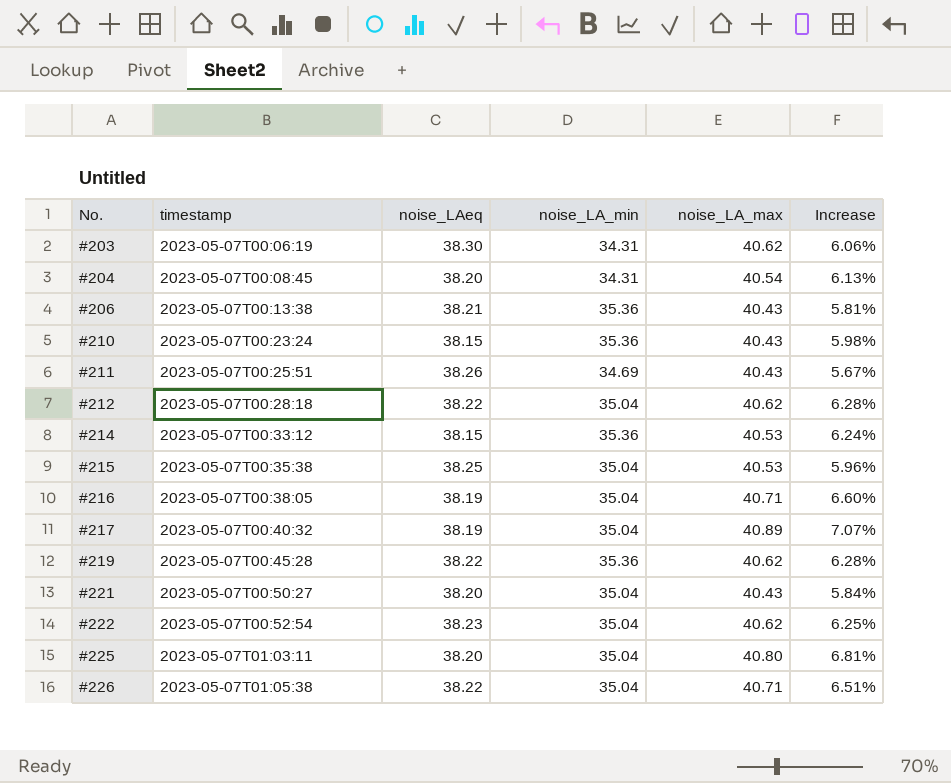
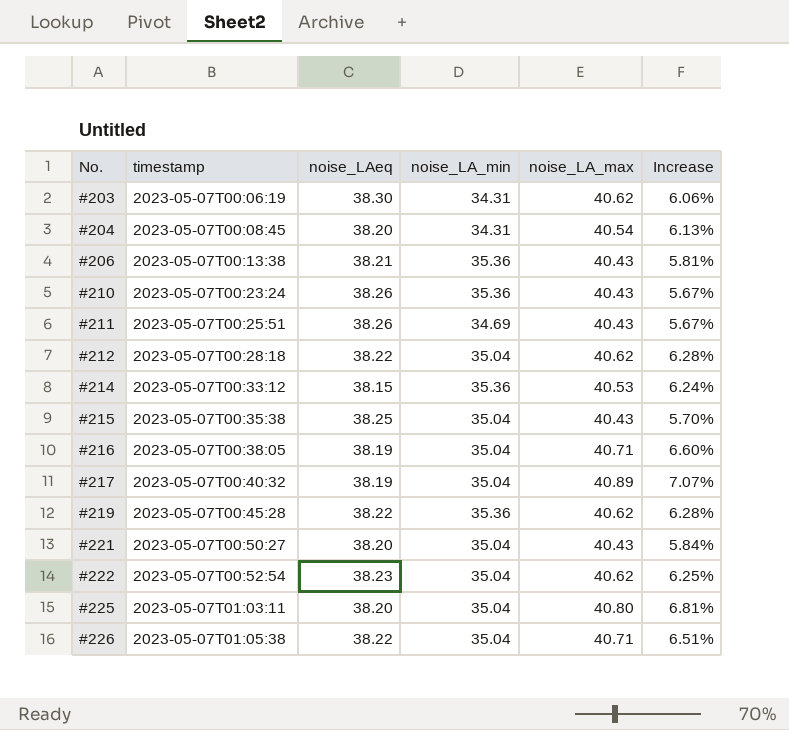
#210 | noise_LAeq: 38.15 -> 38.26
#210 | Increase: 5.98% -> 5.67%
#215 | noise_LA_max: 40.53 -> 40.43
#215 | Increase: 5.96% -> 5.70%

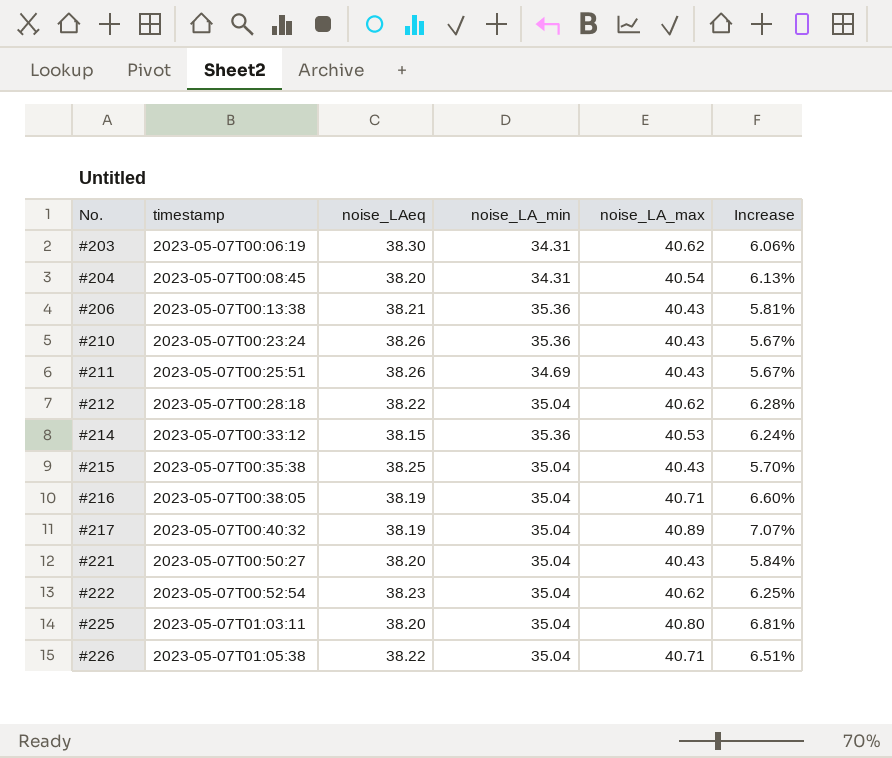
row #219: 2023-05-07T00:45:28 | 38.22 | 35.36 | 40.62 | 6.28% -> none

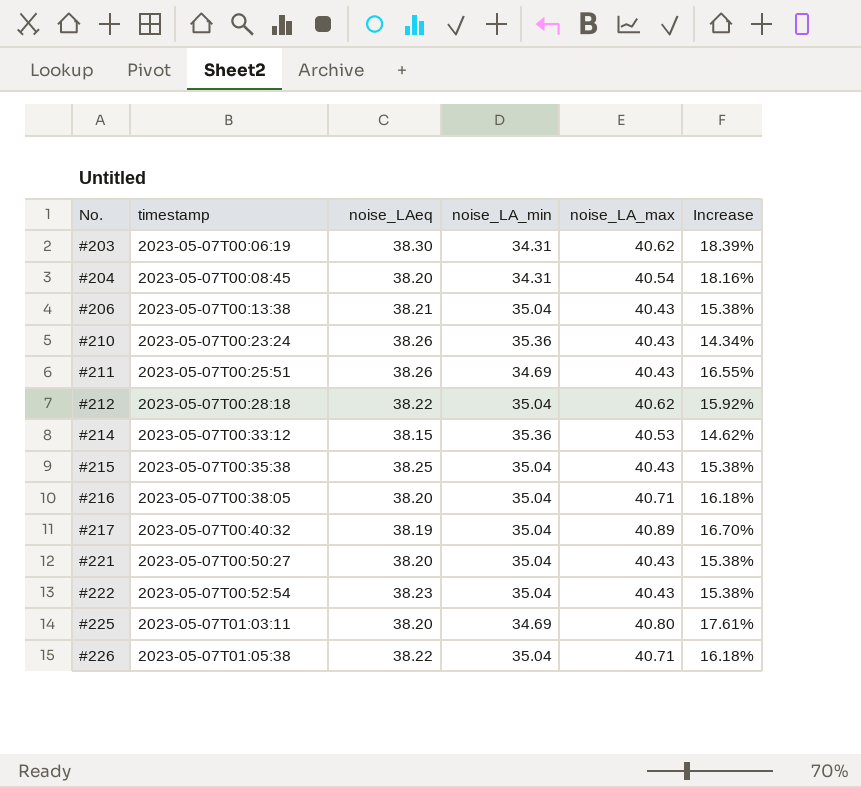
column Increase | formula: ([noise_LA_max] - [noise_LAeq]) / [noise_LAeq] -> ([noise_LA_max] - [noise_LA_min]) / [noise_LA_min]
#206 | noise_LA_min: 35.36 -> 35.04
#216 | noise_LAeq: 38.19 -> 38.20
#222 | noise_LA_max: 40.62 -> 40.43
#225 | noise_LA_min: 35.04 -> 34.69

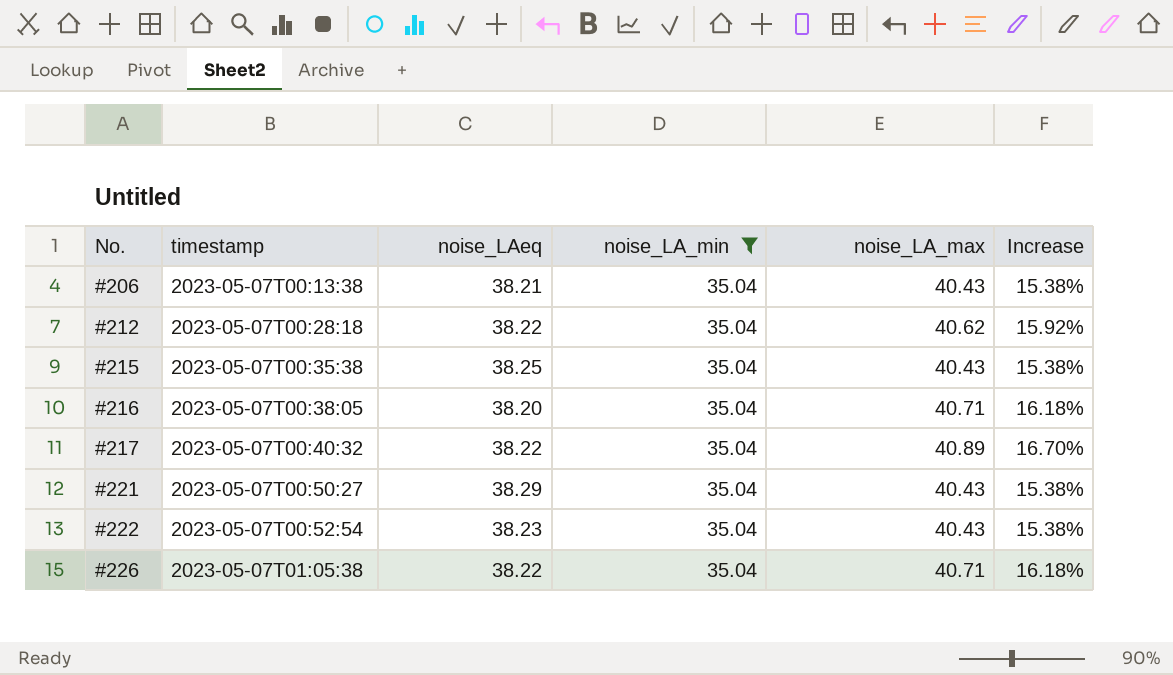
filter: none -> noise_LA_min = 35.04
#217 | noise_LAeq: 38.19 -> 38.22
#221 | noise_LAeq: 38.20 -> 38.29

